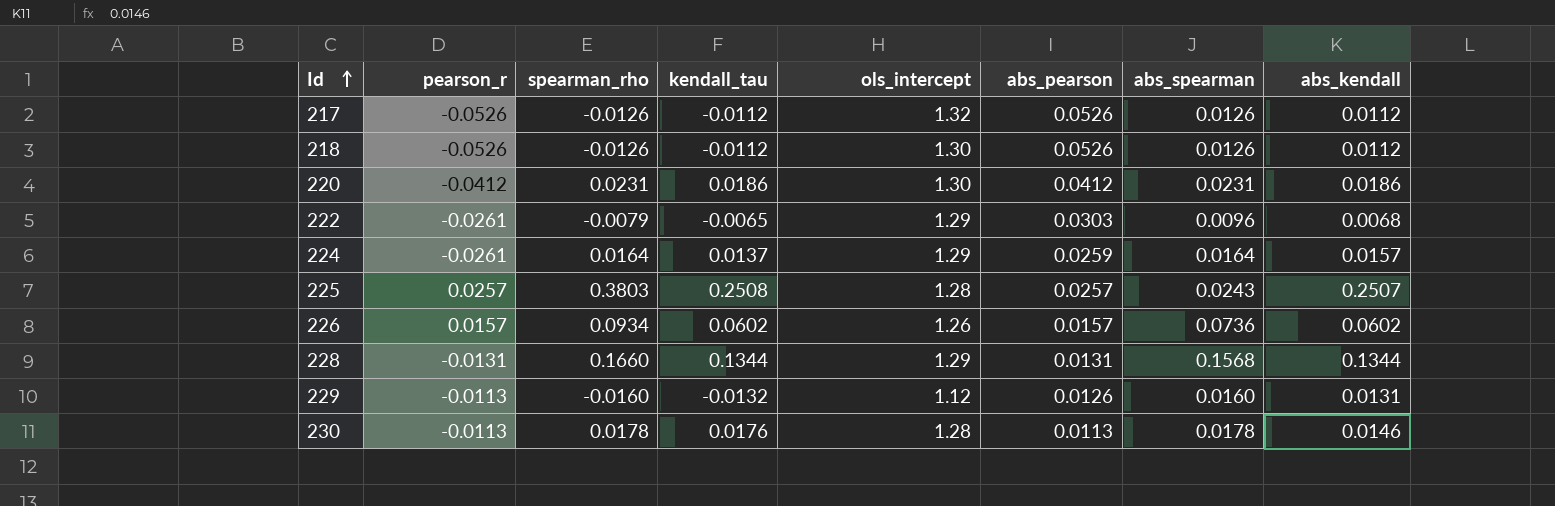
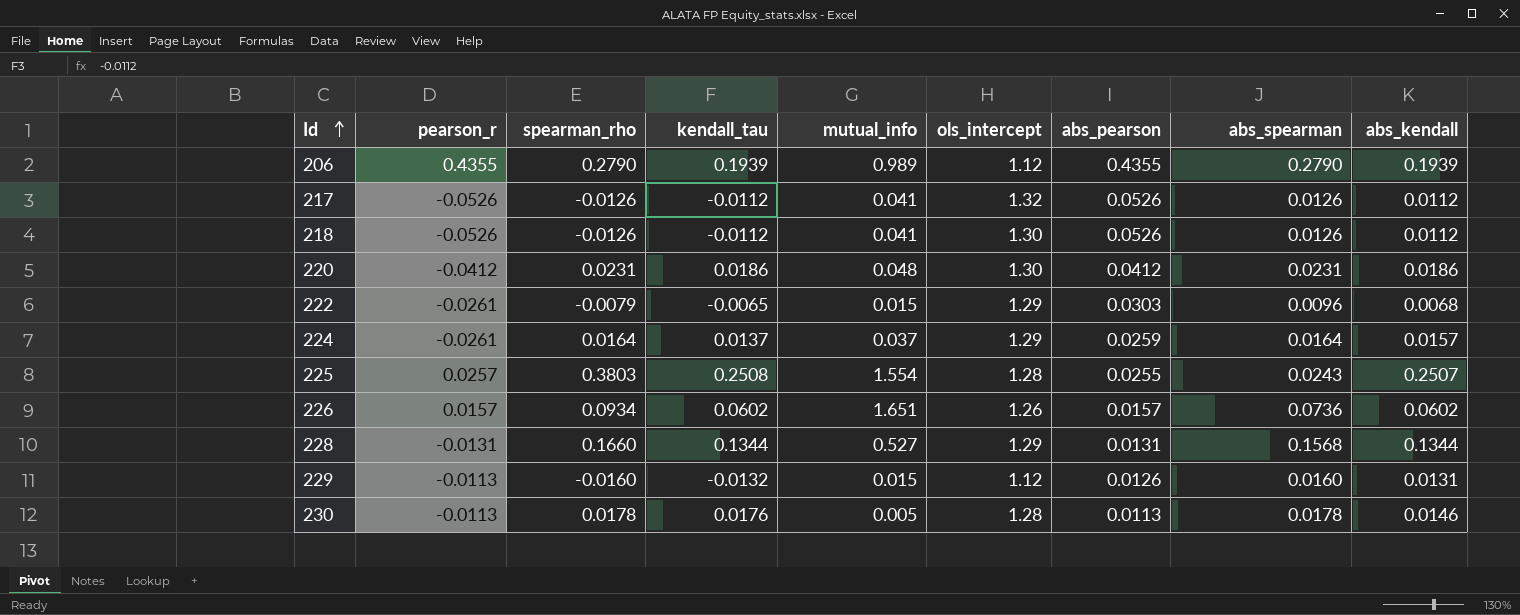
column mutual_info | position: none -> 5
row 206: none -> 0.4355 | 0.2790 | 0.1939 | 0.989 | 1.12 | 0.4355 | 0.2790 | 0.1939
225 | abs_pearson: 0.0257 -> 0.0255

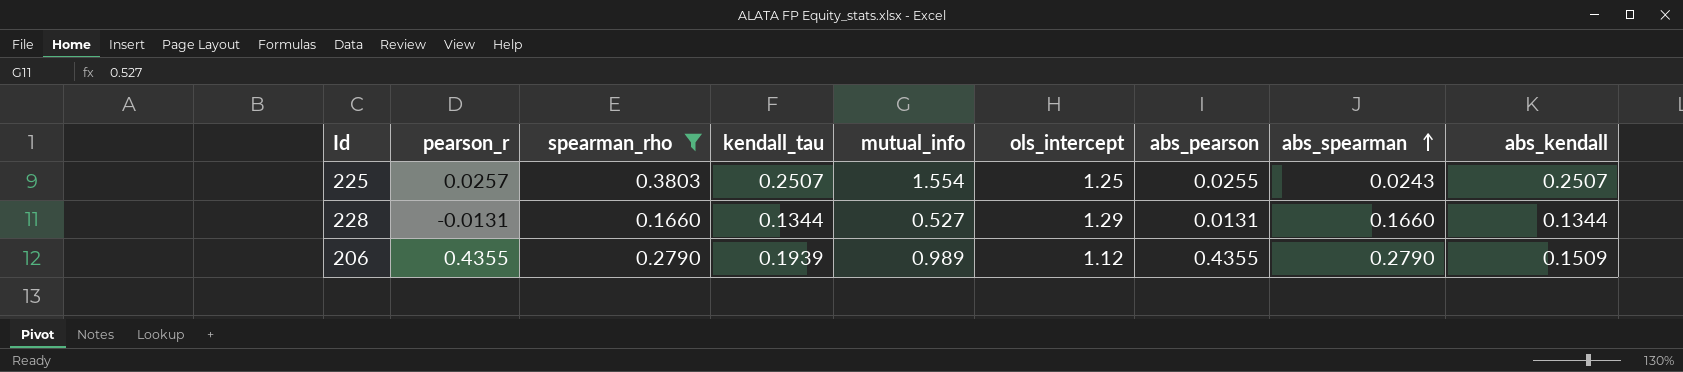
filter: none -> spearman_rho >= 0.1660
row order: Id ascending -> abs_spearman ascending
225 | kendall_tau: 0.2508 -> 0.2507
225 | ols_intercept: 1.28 -> 1.25
228 | abs_spearman: 0.1568 -> 0.1660
206 | abs_kendall: 0.1939 -> 0.1509

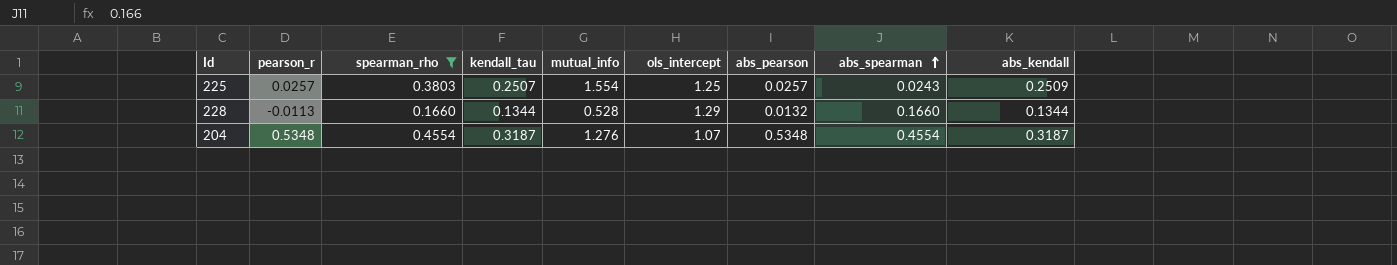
row 206: 0.4355 | 0.2790 | 0.1939 | 0.989 | 1.12 | 0.4355 | 0.2790 | 0.1509 -> none
225 | abs_pearson: 0.0255 -> 0.0257
225 | abs_kendall: 0.2507 -> 0.2509
228 | pearson_r: -0.0131 -> -0.0113
228 | mutual_info: 0.527 -> 0.528
228 | abs_pearson: 0.0131 -> 0.0132
row 204: none -> 0.5348 | 0.4554 | 0.3187 | 1.276 | 1.07 | 0.5348 | 0.4554 | 0.3187

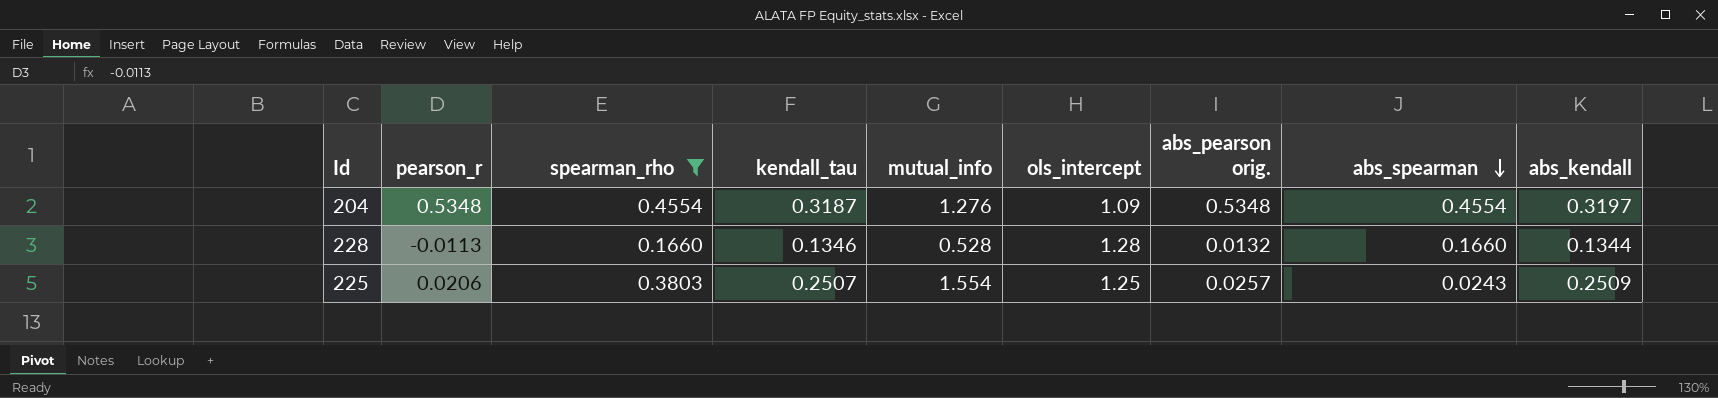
row order: abs_spearman ascending -> abs_spearman descending
column name: abs_pearson -> abs_pearson orig.
204 | ols_intercept: 1.07 -> 1.09
204 | abs_kendall: 0.3187 -> 0.3197
228 | kendall_tau: 0.1344 -> 0.1346
228 | ols_intercept: 1.29 -> 1.28
225 | pearson_r: 0.0257 -> 0.0206

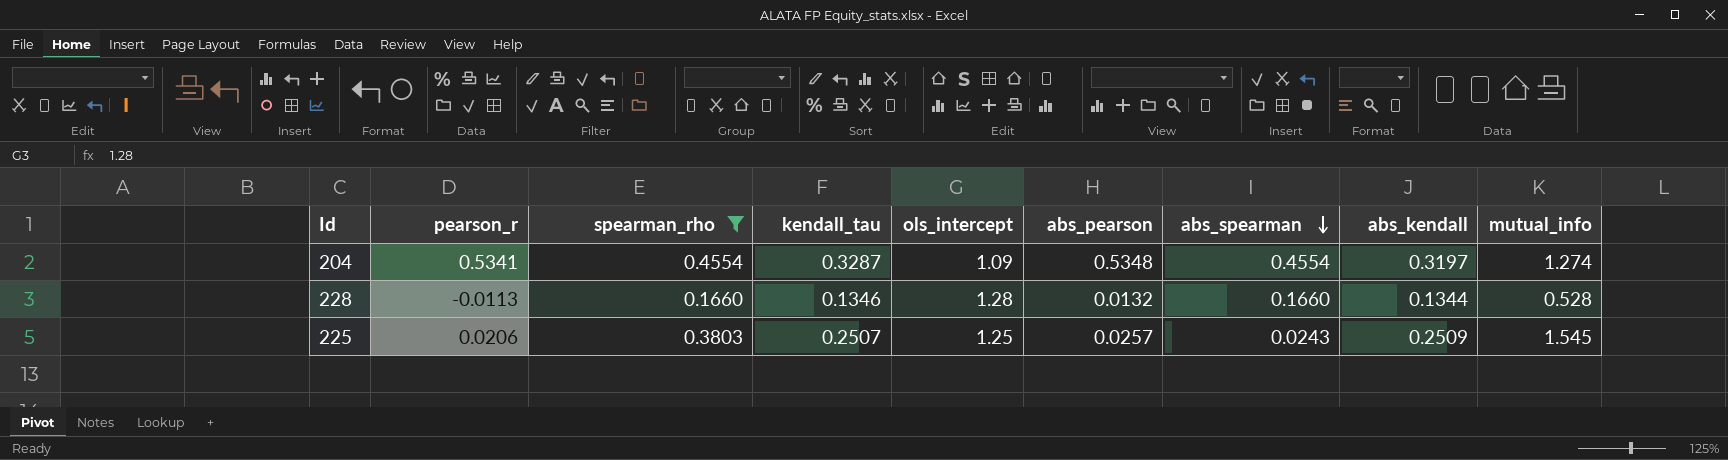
column name: abs_pearson orig. -> abs_pearson
column mutual_info | position: 5 -> 9
204 | pearson_r: 0.5348 -> 0.5341
204 | kendall_tau: 0.3187 -> 0.3287
204 | mutual_info: 1.276 -> 1.274
225 | mutual_info: 1.554 -> 1.545

